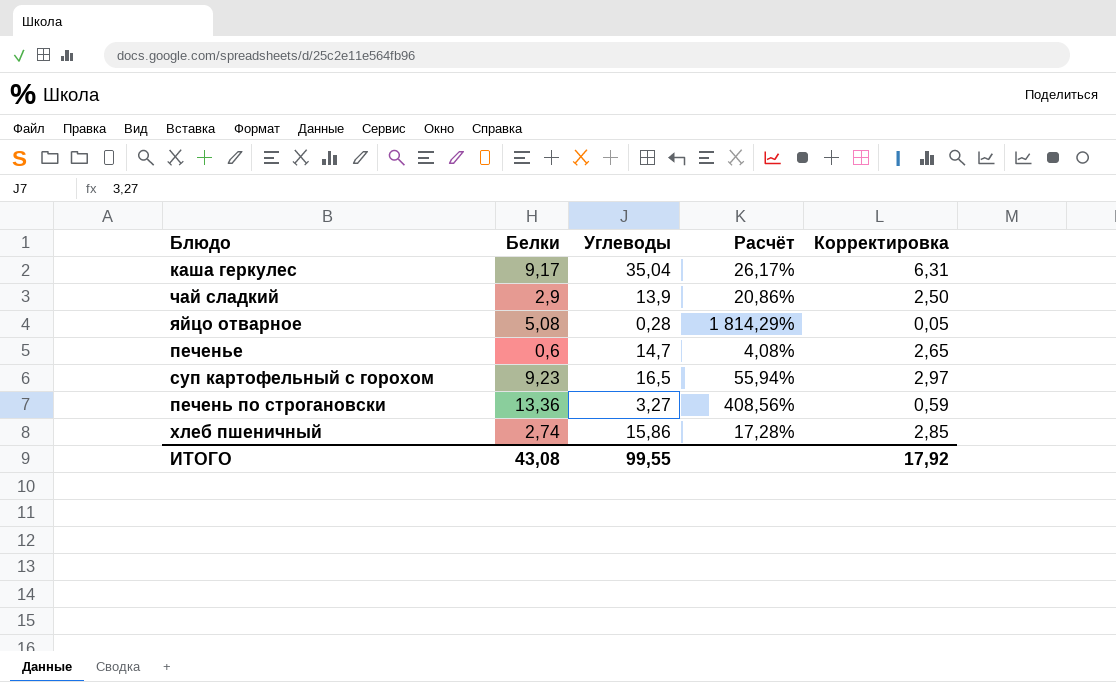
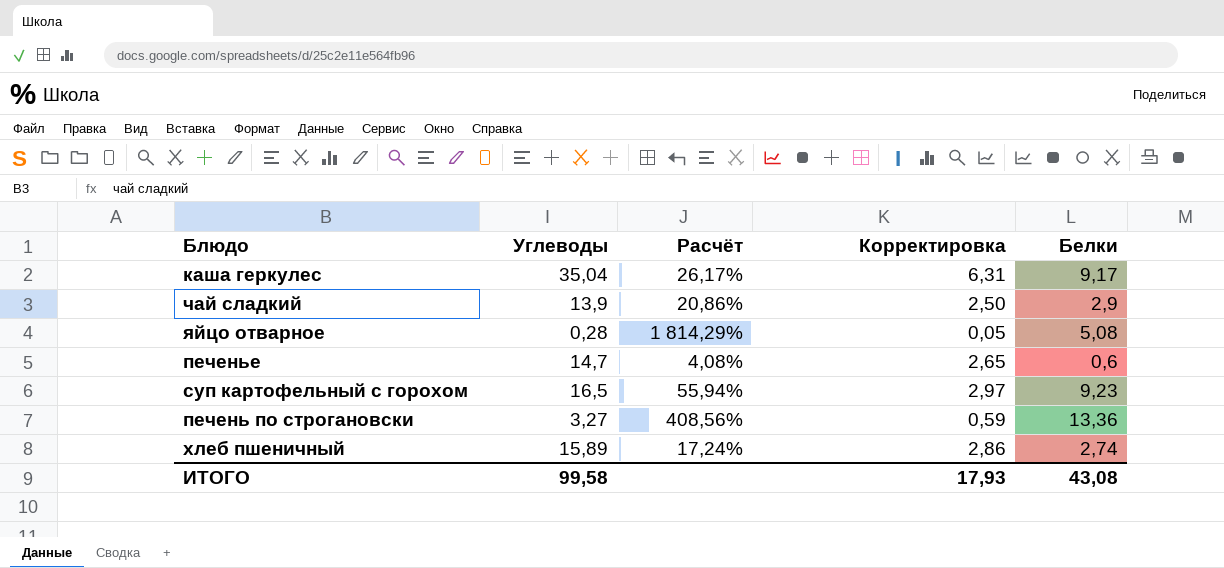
column Белки | position: 2 -> 5
хлеб пшеничный | Углеводы: 15,86 -> 15,89
хлеб пшеничный | Расчёт: 17,28% -> 17,24%
хлеб пшеничный | Корректировка: 2,85 -> 2,86
ИТОГО | Углеводы: 99,55 -> 99,58
ИТОГО | Корректировка: 17,92 -> 17,93

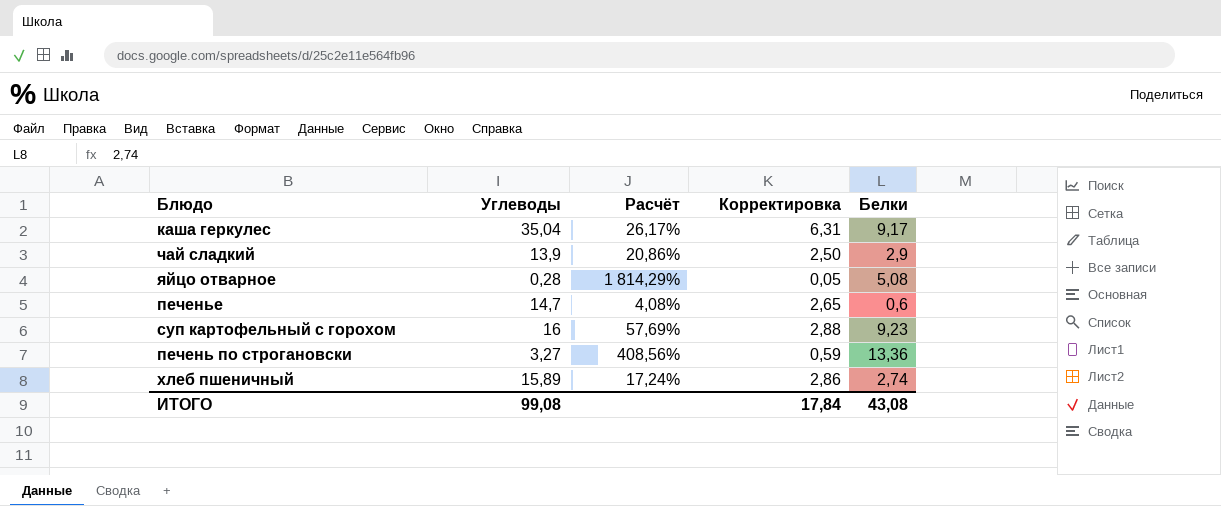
суп картофельный с горохом | Углеводы: 16,5 -> 16
суп картофельный с горохом | Расчёт: 55,94% -> 57,69%
суп картофельный с горохом | Корректировка: 2,97 -> 2,88
ИТОГО | Углеводы: 99,58 -> 99,08
ИТОГО | Корректировка: 17,93 -> 17,84

